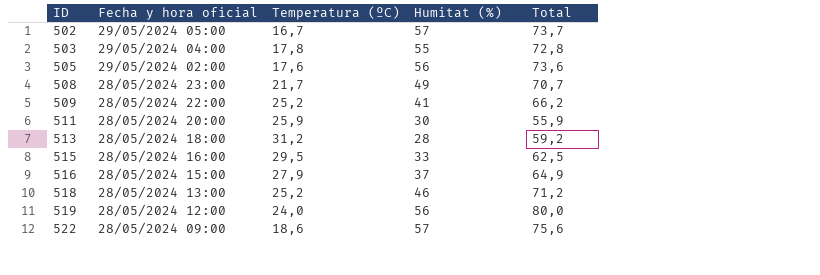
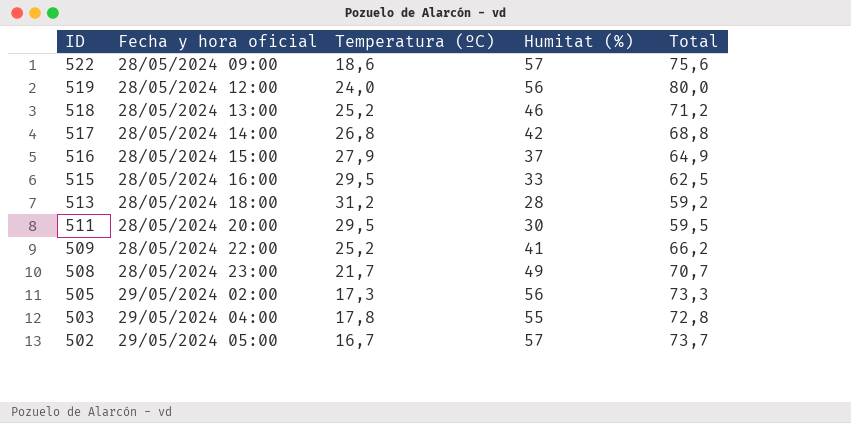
row order: ID ascending -> ID descending
row 517: none -> 28/05/2024 14:00 | 26,8 | 42 | 68,8
511 | Temperatura (ºC): 25,9 -> 29,5
511 | Total: 55,9 -> 59,5
505 | Temperatura (ºC): 17,6 -> 17,3
505 | Total: 73,6 -> 73,3

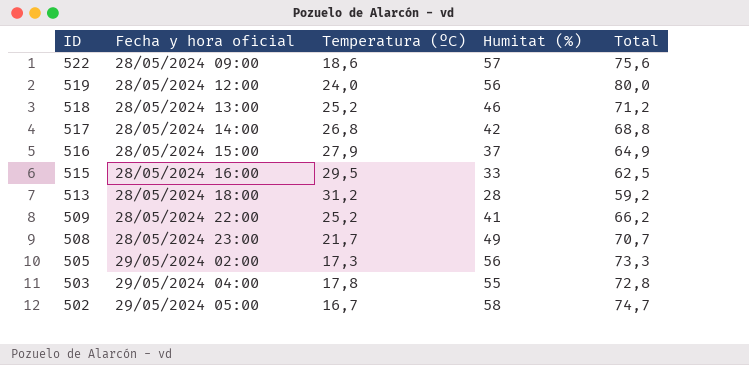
row 511: 28/05/2024 20:00 | 29,5 | 30 | 59,5 -> none
502 | Humitat (%): 57 -> 58
502 | Total: 73,7 -> 74,7

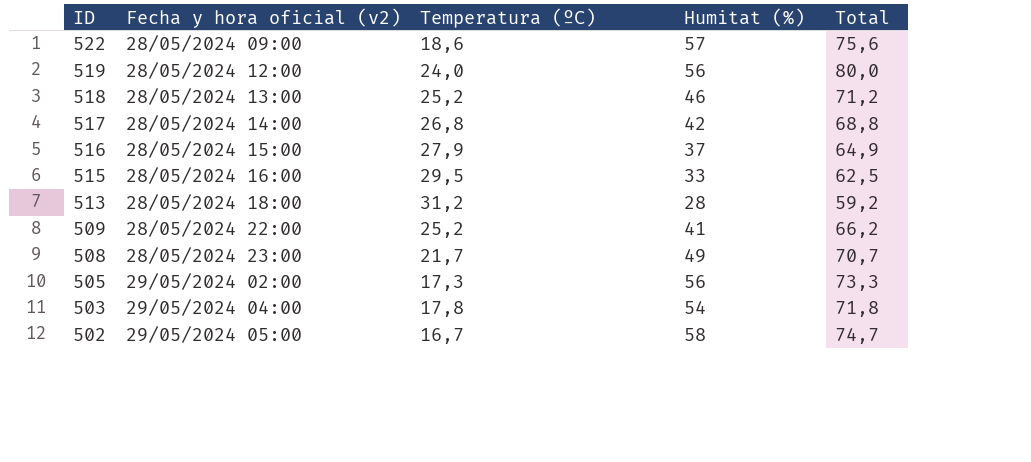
column name: Fecha y hora oficial -> Fecha y hora oficial (v2)
503 | Humitat (%): 55 -> 54
503 | Total: 72,8 -> 71,8

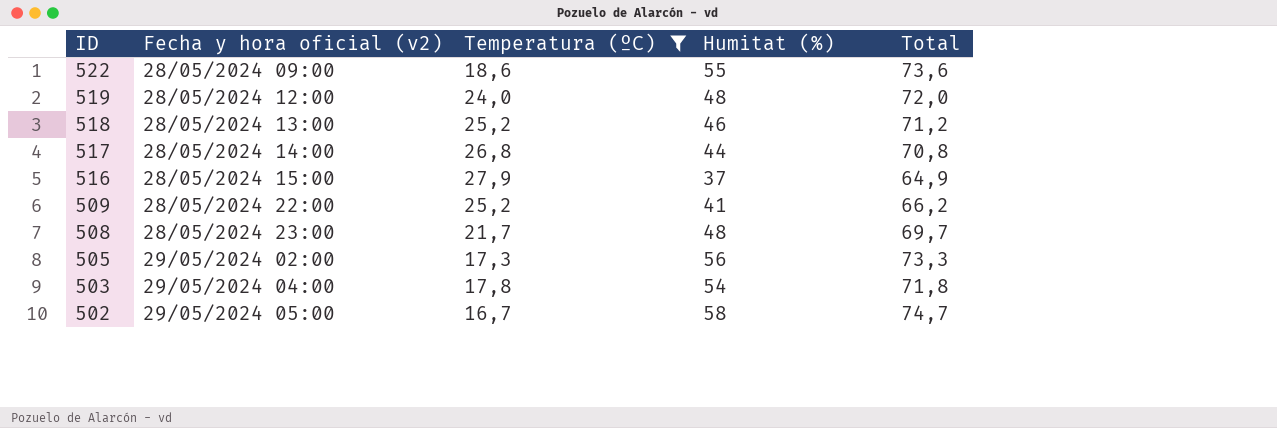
filter: none -> Temperatura (ºC) <= 27,9
522 | Humitat (%): 57 -> 55
522 | Total: 75,6 -> 73,6
519 | Humitat (%): 56 -> 48
519 | Total: 80,0 -> 72,0
517 | Humitat (%): 42 -> 44
517 | Total: 68,8 -> 70,8
508 | Humitat (%): 49 -> 48
508 | Total: 70,7 -> 69,7

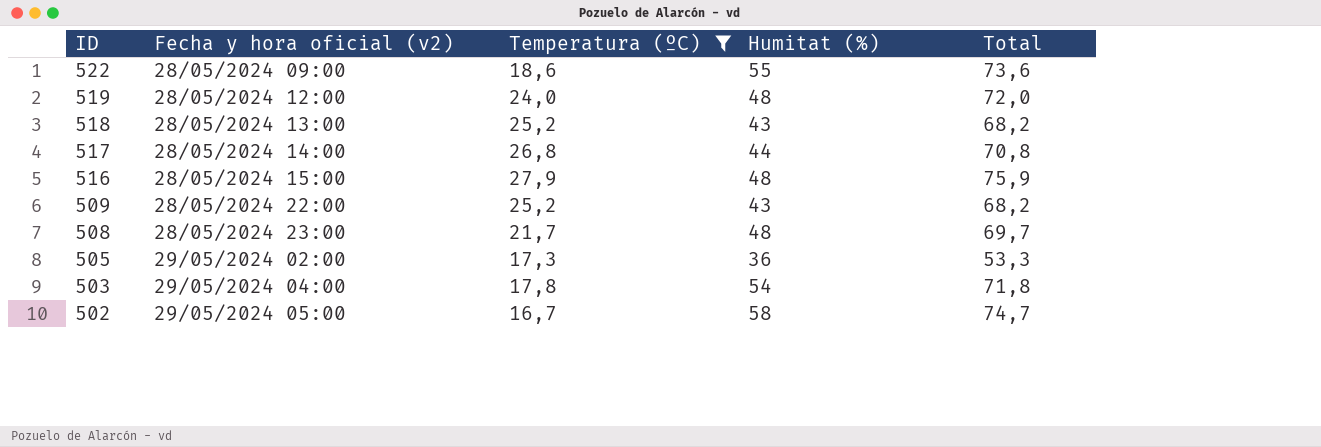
518 | Humitat (%): 46 -> 43
518 | Total: 71,2 -> 68,2
516 | Humitat (%): 37 -> 48
516 | Total: 64,9 -> 75,9
509 | Humitat (%): 41 -> 43
509 | Total: 66,2 -> 68,2
505 | Humitat (%): 56 -> 36
505 | Total: 73,3 -> 53,3

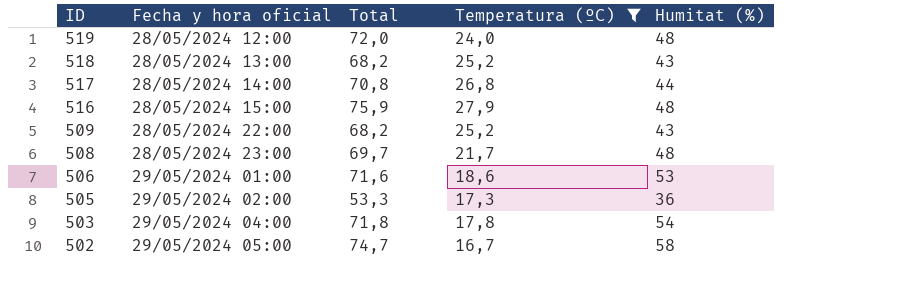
column name: Fecha y hora oficial (v2) -> Fecha y hora oficial
column Total | position: 5 -> 3
row 522: 28/05/2024 09:00 | 18,6 | 55 | 73,6 -> none
row 506: none -> 29/05/2024 01:00 | 71,6 | 18,6 | 53

